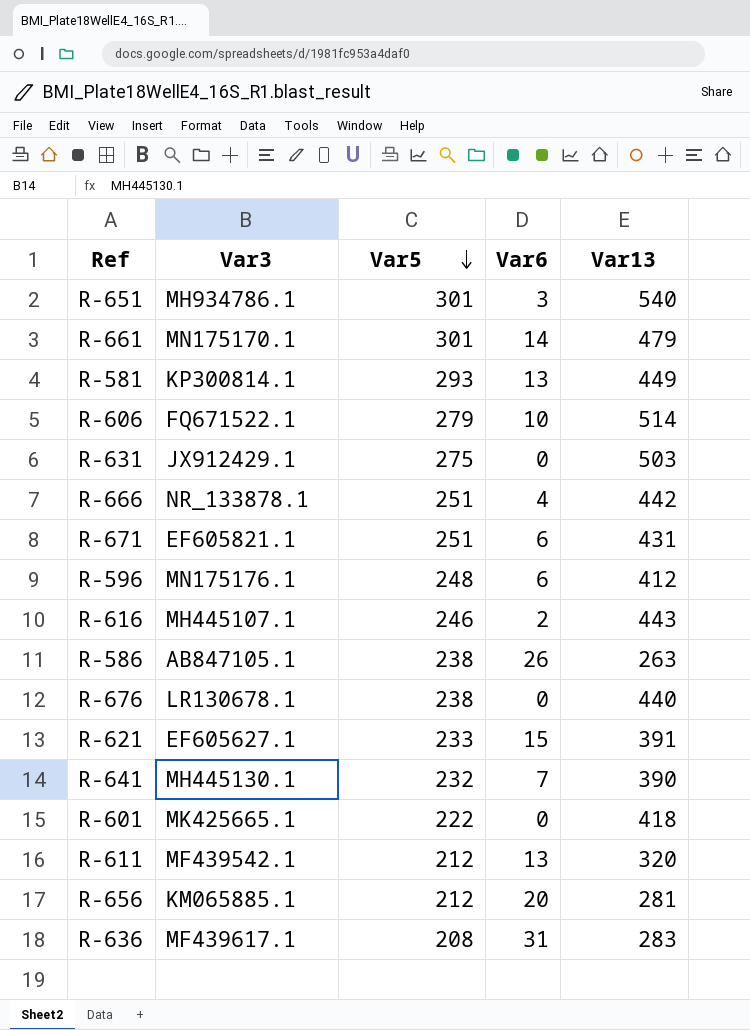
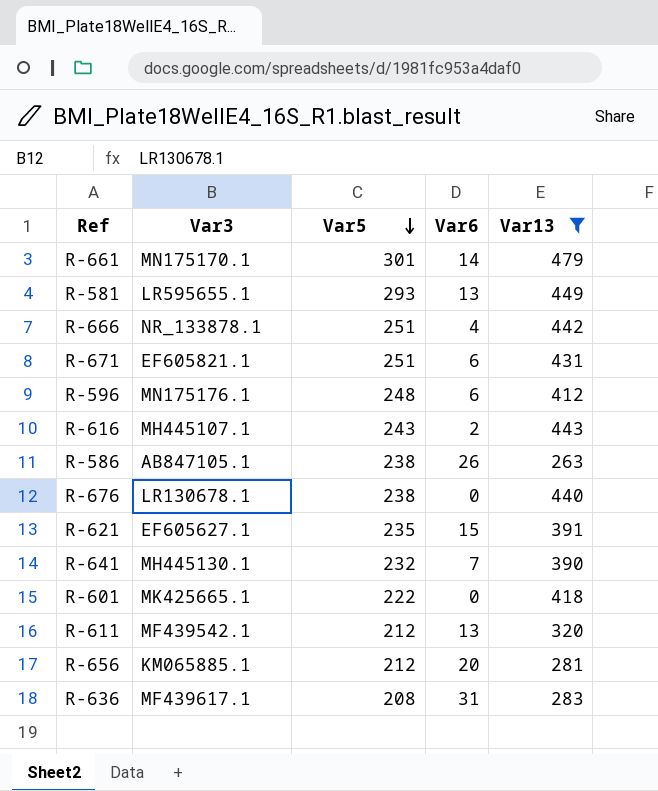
filter: none -> Var13 <= 479
R-581 | Var3: KP300814.1 -> LR595655.1
R-616 | Var5: 246 -> 243
R-621 | Var5: 233 -> 235

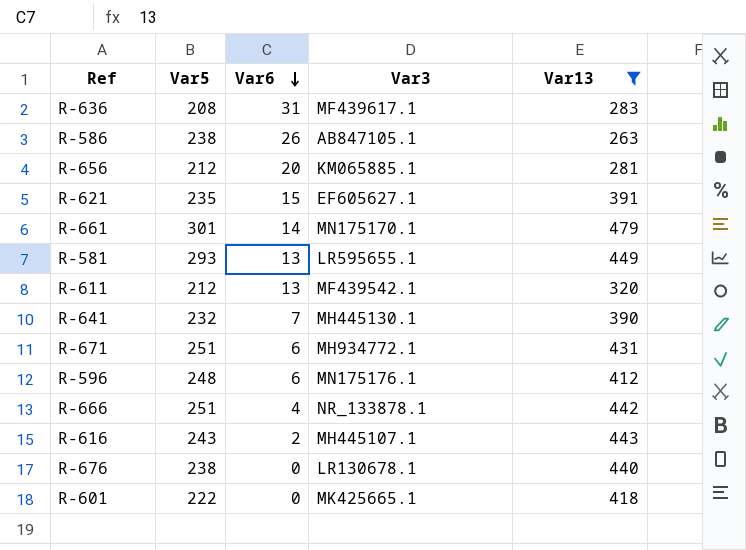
row order: Var5 descending -> Var6 descending
column Var3 | position: 2 -> 4
R-671 | Var3: EF605821.1 -> MH934772.1

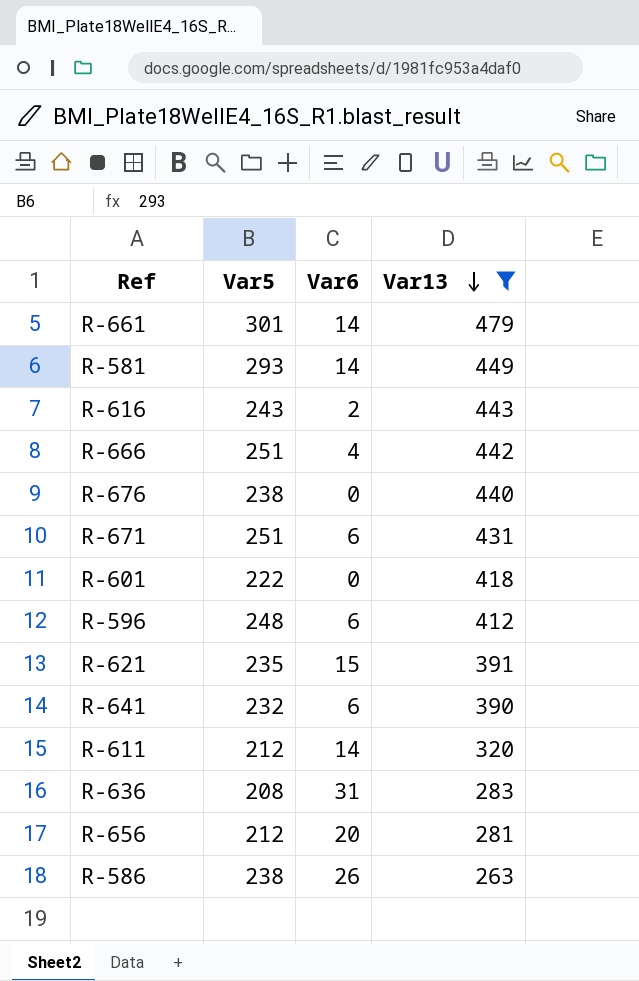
row order: Var6 descending -> Var13 descending
column Var3 | position: 4 -> none
R-581 | Var6: 13 -> 14
R-641 | Var6: 7 -> 6
R-611 | Var6: 13 -> 14

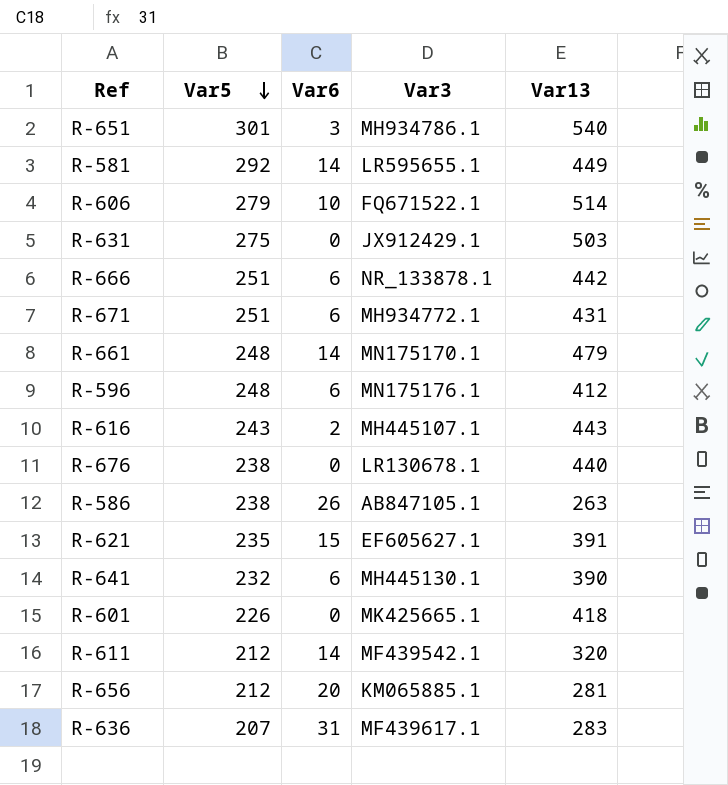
filter: Var13 <= 479 -> none
row order: Var13 descending -> Var5 descending
column Var3 | position: none -> 4
R-581 | Var5: 293 -> 292
R-666 | Var6: 4 -> 6
R-661 | Var5: 301 -> 248
R-601 | Var5: 222 -> 226
R-636 | Var5: 208 -> 207

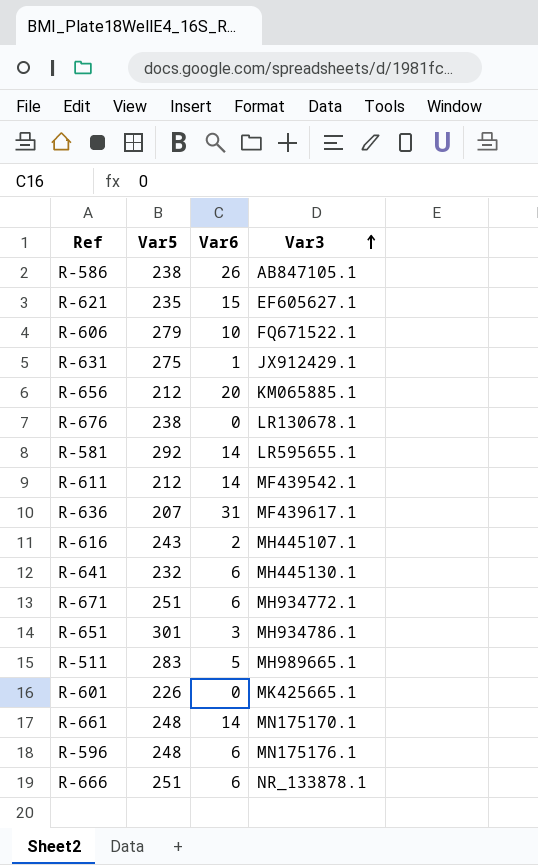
row order: Var5 descending -> Var3 ascending
column Var13 | position: 5 -> none
R-631 | Var6: 0 -> 1
row R-511: none -> 283 | 5 | MH989665.1

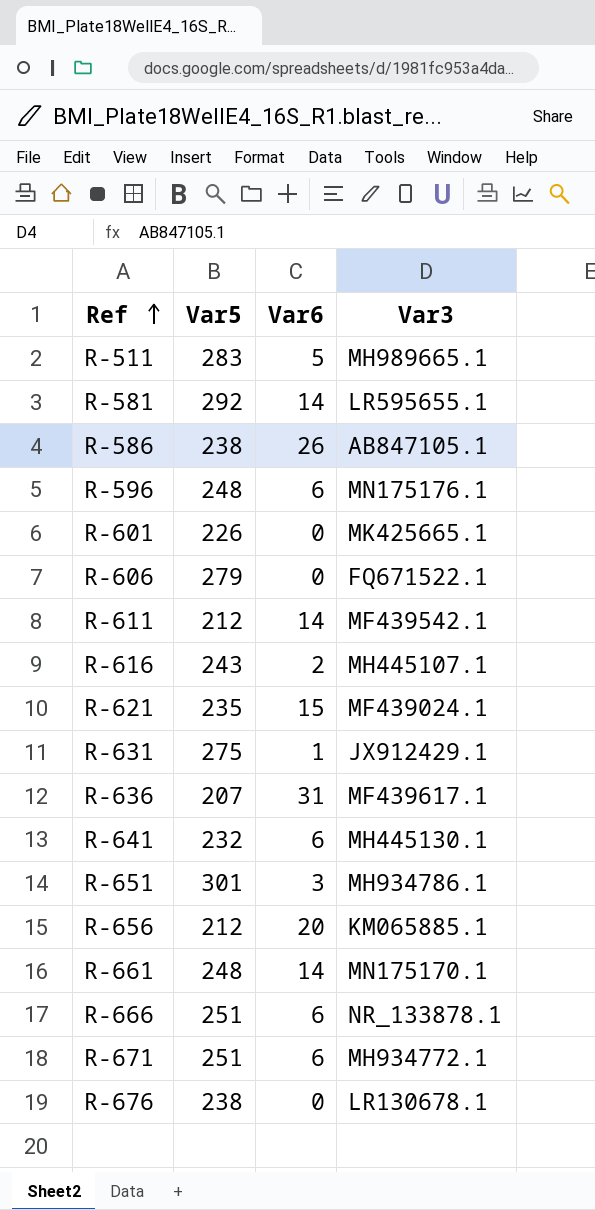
row order: Var3 ascending -> Ref ascending
R-606 | Var6: 10 -> 0
R-621 | Var3: EF605627.1 -> MF439024.1

